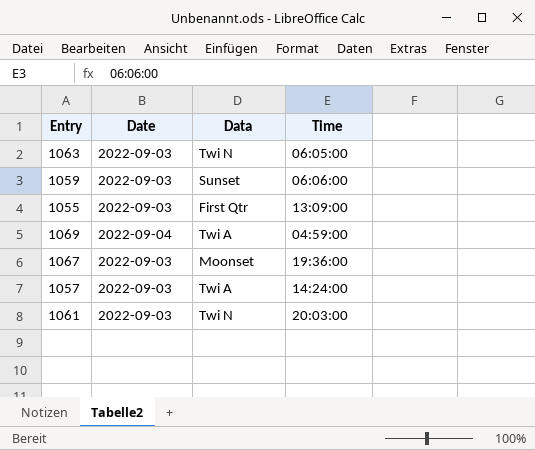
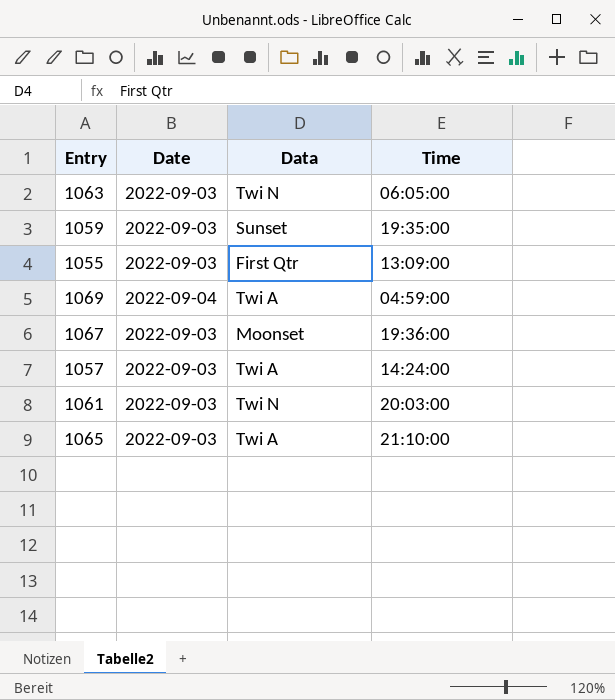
1059 | Time: 06:06:00 -> 19:35:00
row 1065: none -> 2022-09-03 | Twi A | 21:10:00

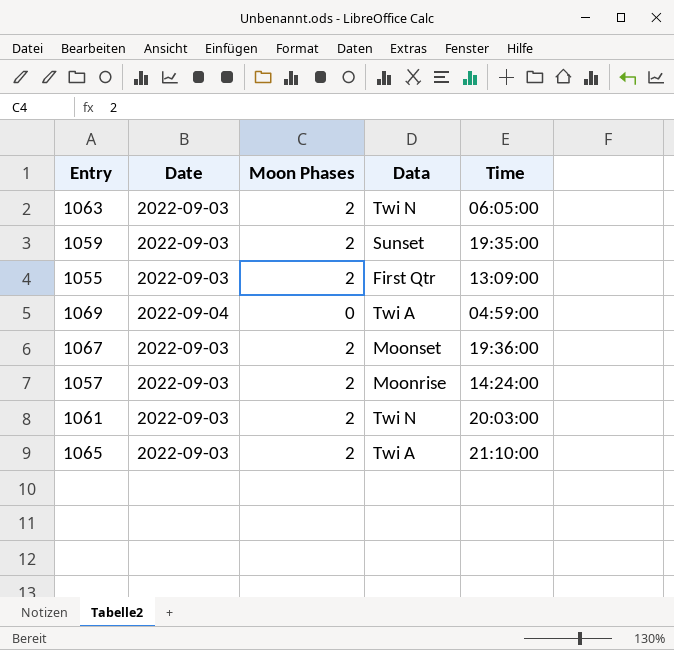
column Moon Phases | position: none -> 3
1057 | Data: Twi A -> Moonrise

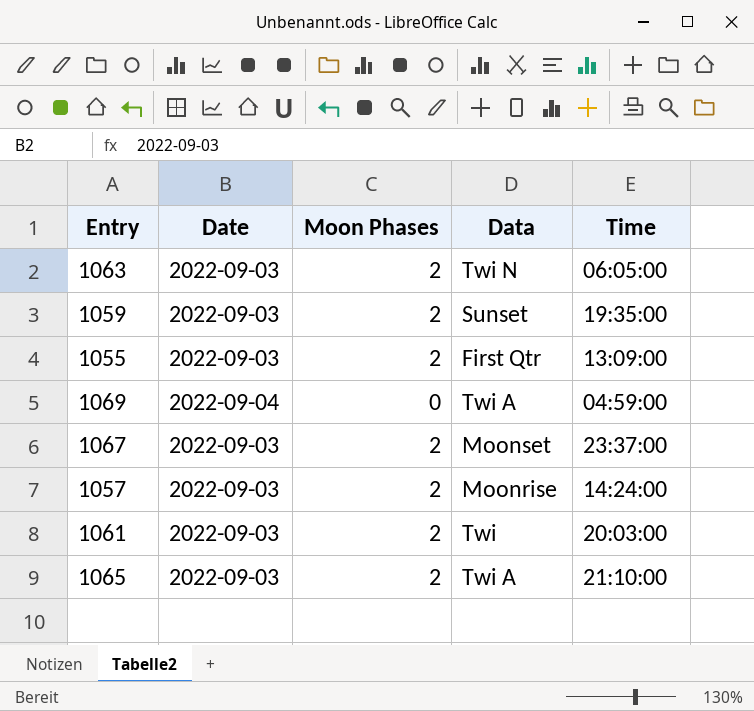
1067 | Time: 19:36:00 -> 23:37:00
1061 | Data: Twi N -> Twi

